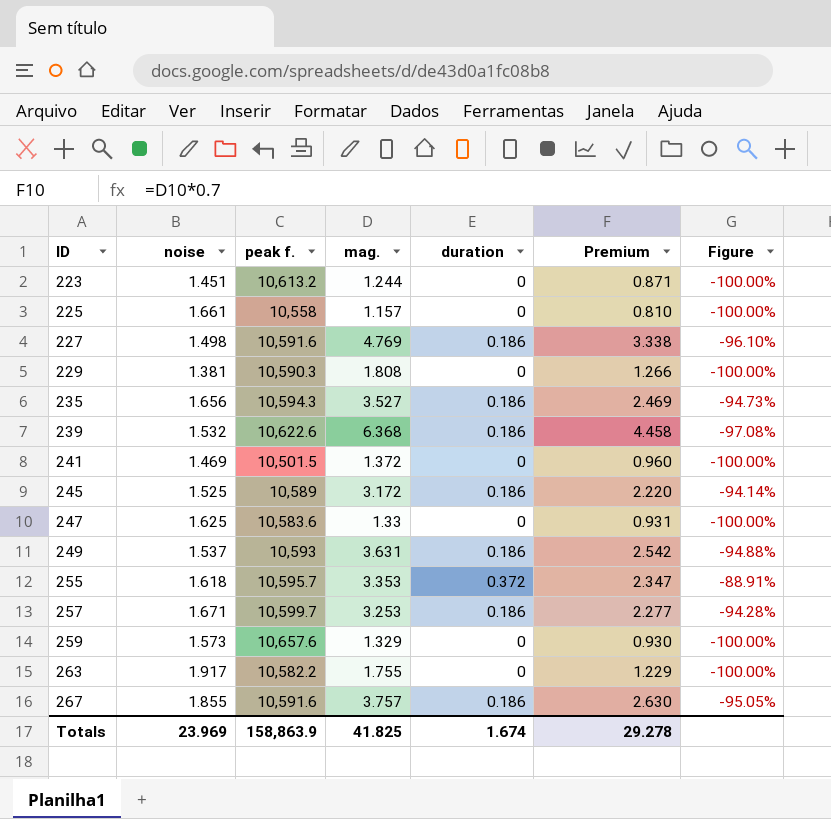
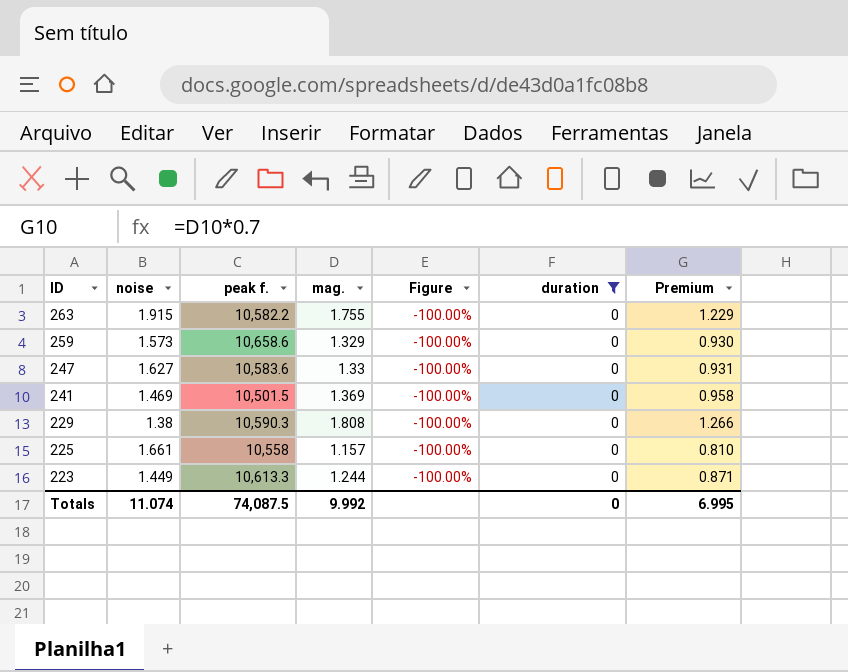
filter: none -> duration = 0
row order: ID ascending -> ID descending
column Figure | position: 7 -> 5
263 | noise: 1.917 -> 1.915
259 | peak f.: 10,657.6 -> 10,658.6
247 | noise: 1.625 -> 1.627
241 | mag.: 1.372 -> 1.369
241 | Premium: 0.960 -> 0.958
229 | noise: 1.381 -> 1.38
223 | noise: 1.451 -> 1.449
223 | peak f.: 10,613.2 -> 10,613.3
Totals | noise: 23.969 -> 11.074
Totals | peak f.: 158,863.9 -> 74,087.5
Totals | mag.: 41.825 -> 9.992
Totals | duration: 1.674 -> 0
Totals | Premium: 29.278 -> 6.995

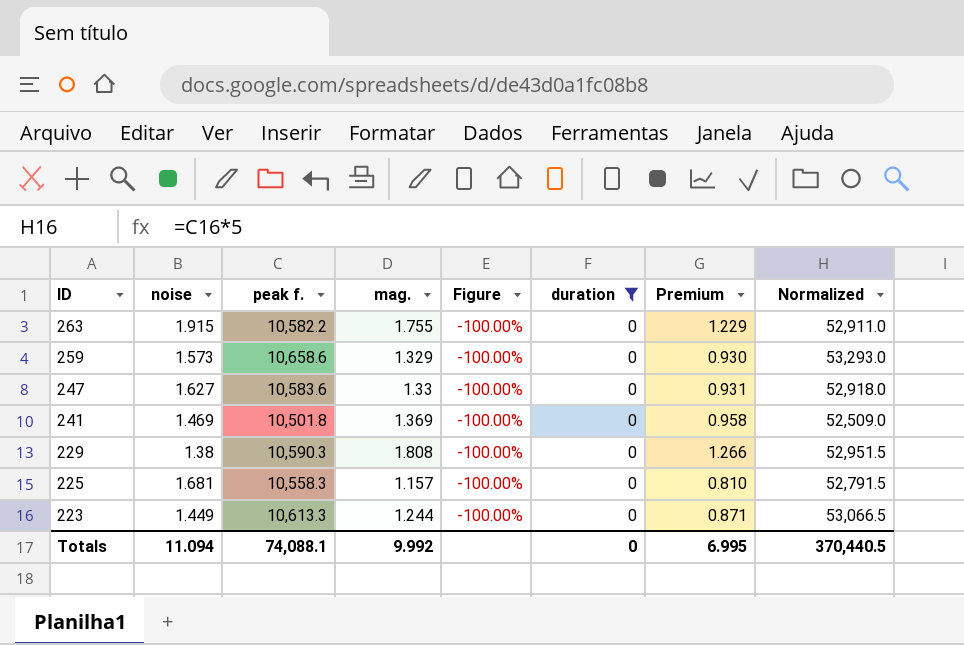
column Normalized | formula: none -> [peak f.] * 5
241 | peak f.: 10,501.5 -> 10,501.8
225 | noise: 1.661 -> 1.681
225 | peak f.: 10,558 -> 10,558.3
Totals | noise: 11.074 -> 11.094
Totals | peak f.: 74,087.5 -> 74,088.1

